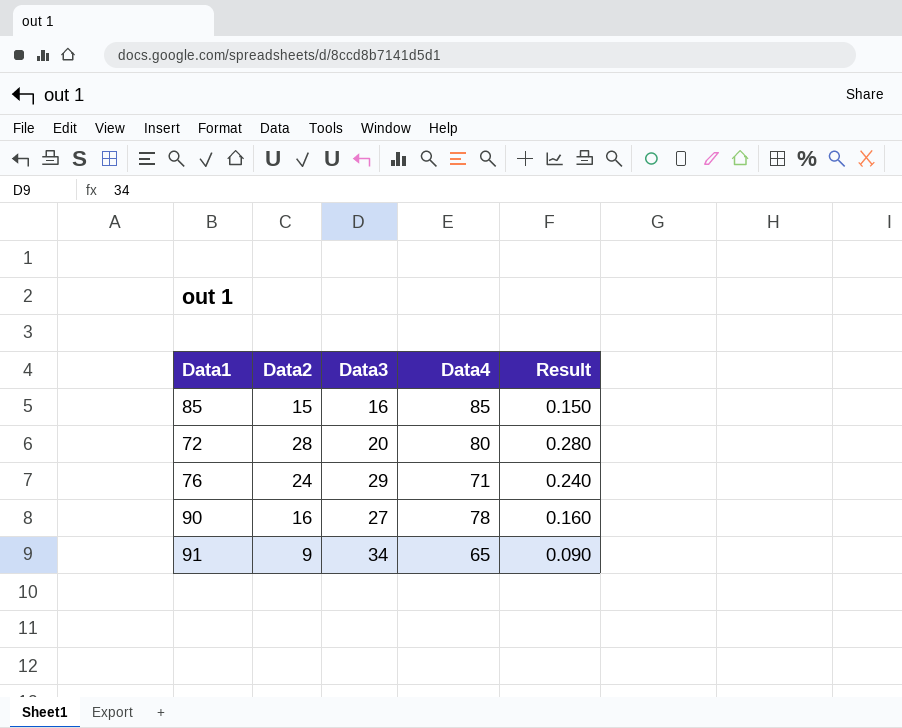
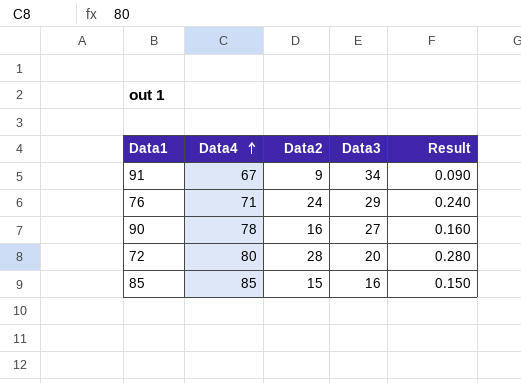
row order: none -> Data4 ascending
column Data4 | position: 4 -> 2
91 | Data4: 65 -> 67

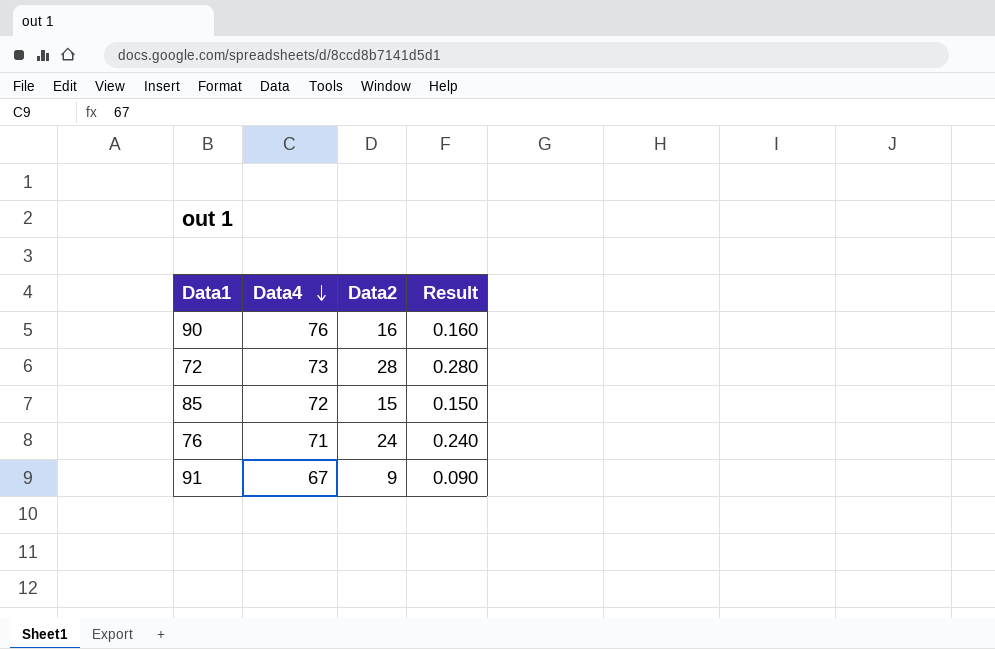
row order: Data4 ascending -> Data4 descending
column Data3 | position: 4 -> none
90 | Data4: 78 -> 76
72 | Data4: 80 -> 73
85 | Data4: 85 -> 72

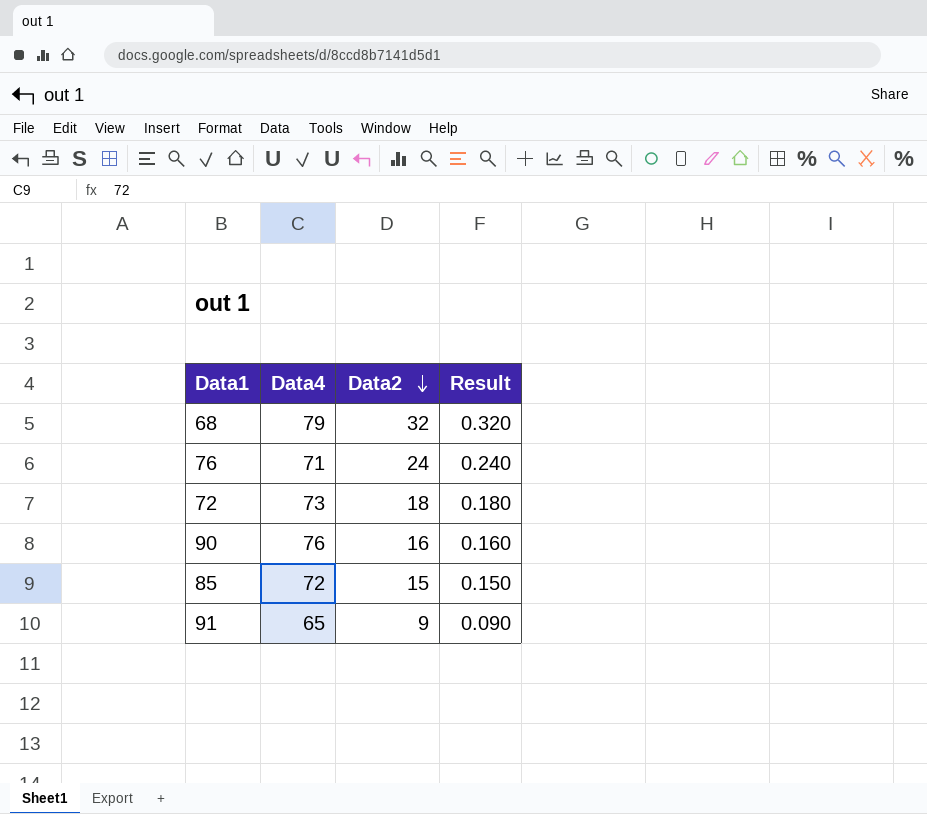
row order: Data4 descending -> Data2 descending
row 68: none -> 79 | 32 | 0.320
72 | Data2: 28 -> 18
72 | Result: 0.280 -> 0.180
91 | Data4: 67 -> 65

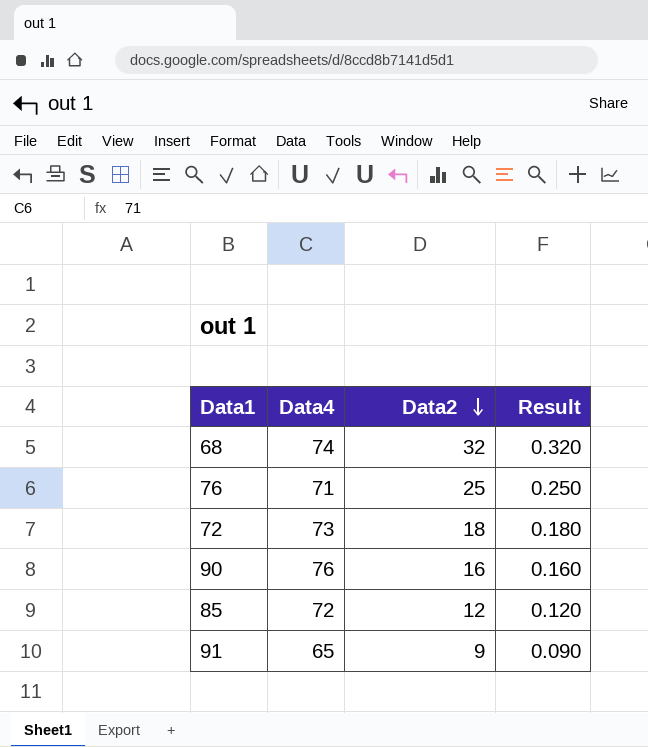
68 | Data4: 79 -> 74
76 | Data2: 24 -> 25
76 | Result: 0.240 -> 0.250
85 | Data2: 15 -> 12
85 | Result: 0.150 -> 0.120

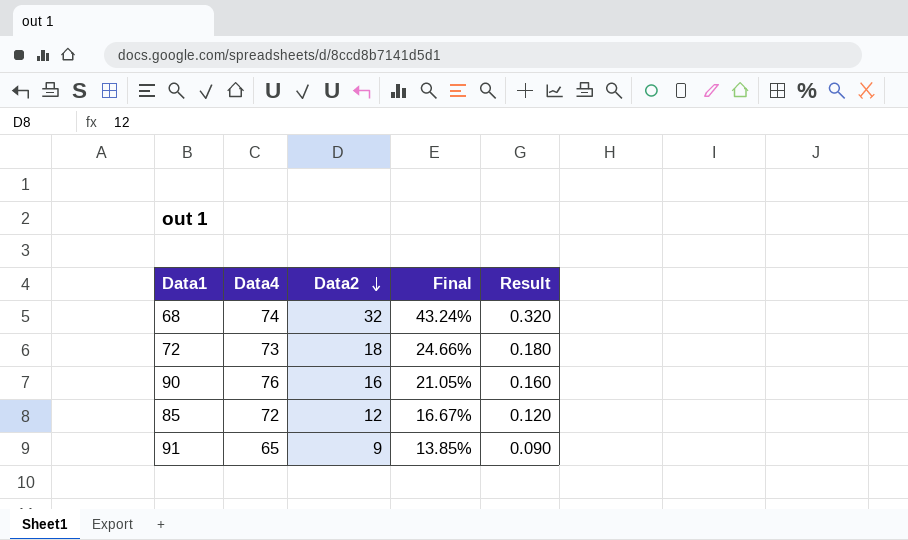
column Final | formula: none -> [Data2] / [Data4]
row 76: 71 | 25 | 0.250 -> none

